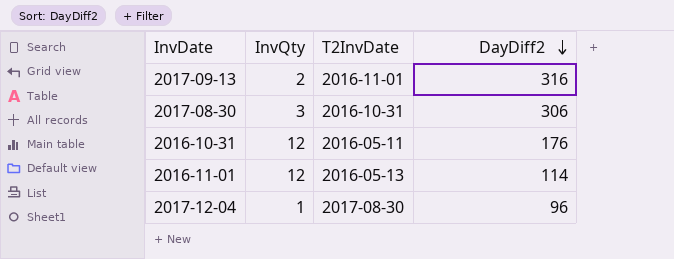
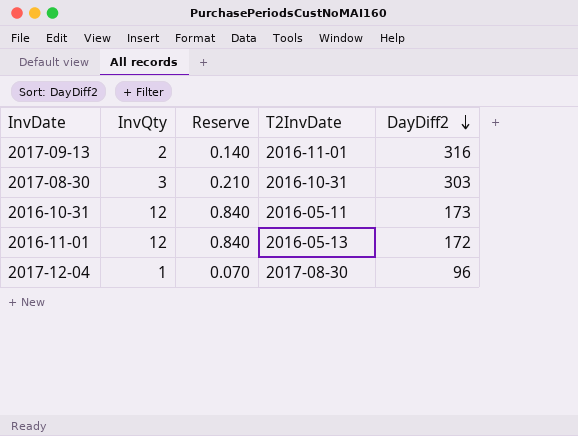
column Reserve | formula: none -> [InvQty] * 0.07
2017-08-30 | DayDiff2: 306 -> 303
2016-10-31 | DayDiff2: 176 -> 173
2016-11-01 | DayDiff2: 114 -> 172

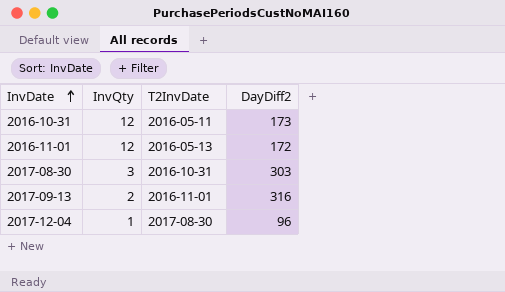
row order: DayDiff2 descending -> InvDate ascending
column Reserve | formula: [InvQty] * 0.07 -> none

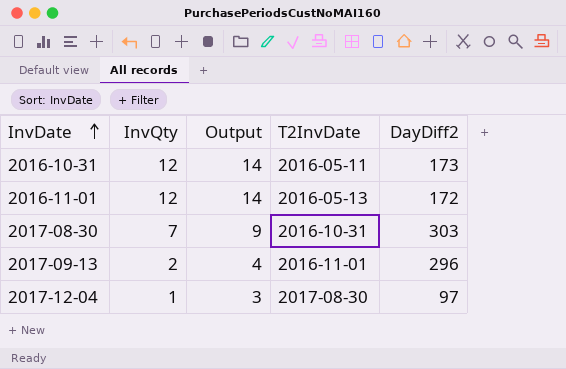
column Output | formula: none -> [InvQty] + 2
2017-08-30 | InvQty: 3 -> 7
2017-09-13 | DayDiff2: 316 -> 296
2017-12-04 | DayDiff2: 96 -> 97

